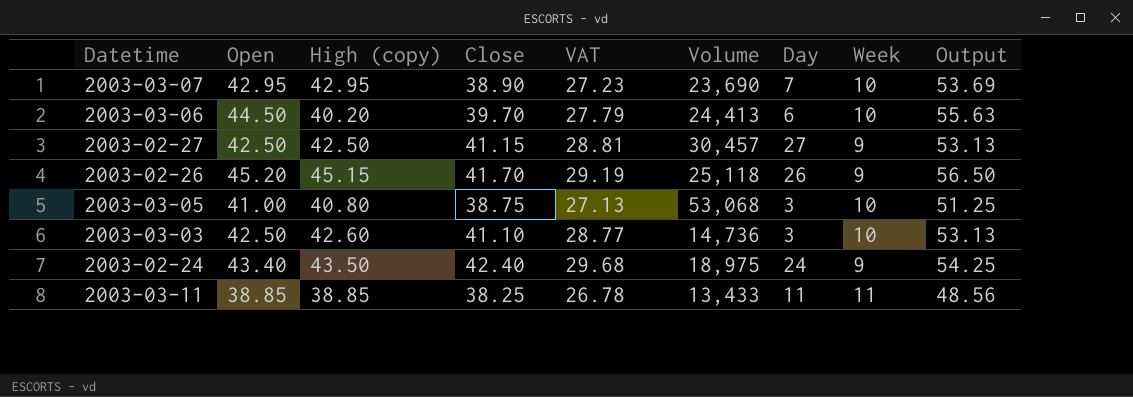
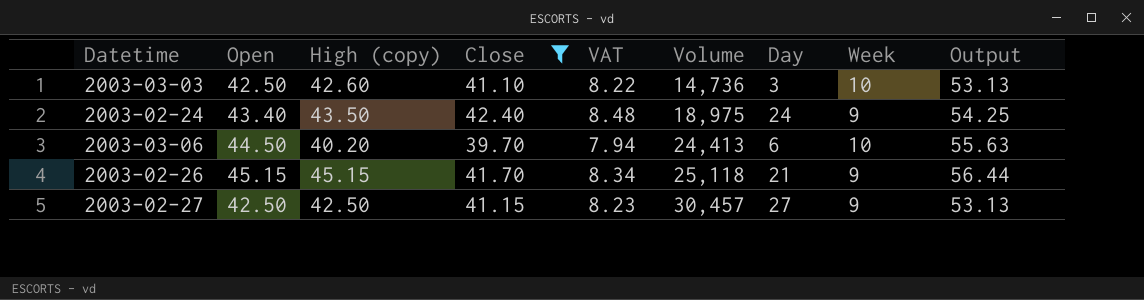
filter: none -> Close >= 39.70
row order: none -> Volume ascending
column VAT | formula: [Close] * 0.7 -> [Close] * 0.2
2003-02-26 | Open: 45.20 -> 45.15
2003-02-26 | Day: 26 -> 21
2003-02-26 | Output: 56.50 -> 56.44

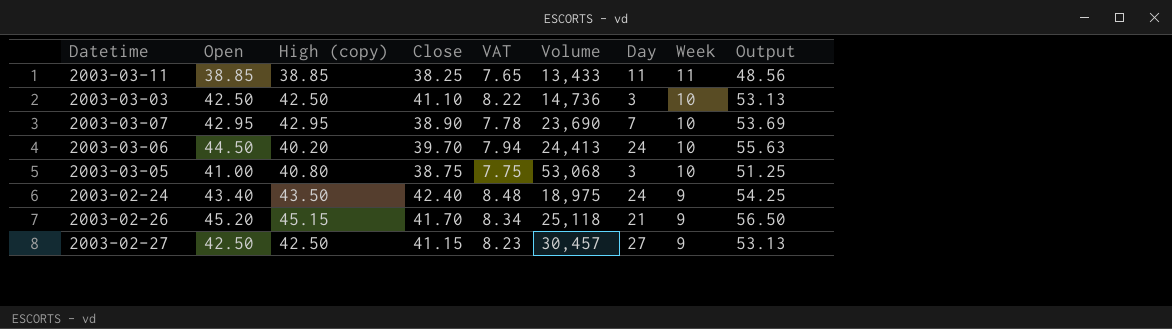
filter: Close >= 39.70 -> none
row order: Volume ascending -> Week descending
2003-03-03 | High (copy): 42.60 -> 42.50
2003-03-06 | Day: 6 -> 24
2003-02-26 | Open: 45.15 -> 45.20
2003-02-26 | Output: 56.44 -> 56.50

